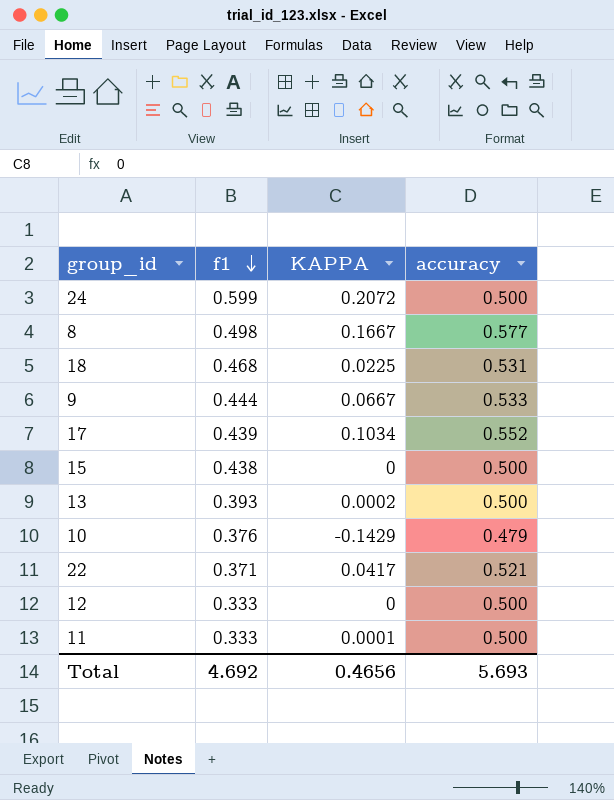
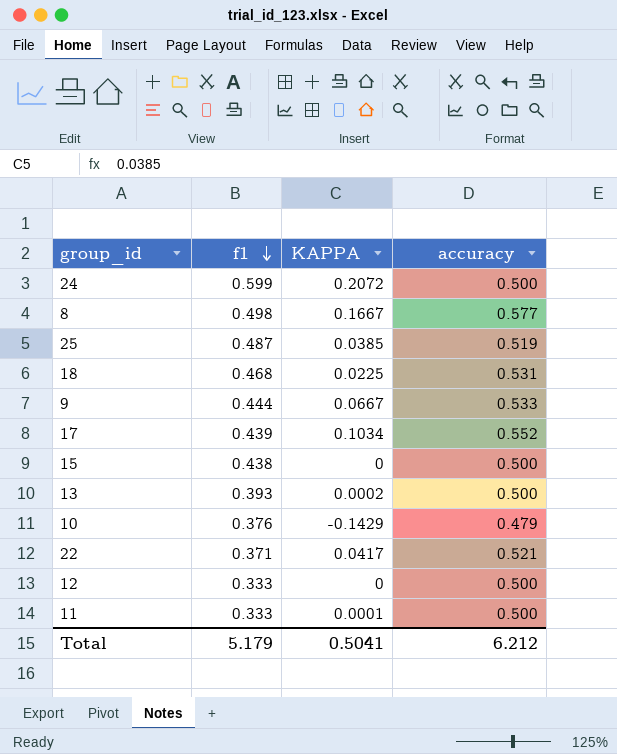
row 25: none -> 0.487 | 0.0385 | 0.519
Total | f1: 4.692 -> 5.179
Total | KAPPA: 0.4656 -> 0.5041
Total | accuracy: 5.693 -> 6.212

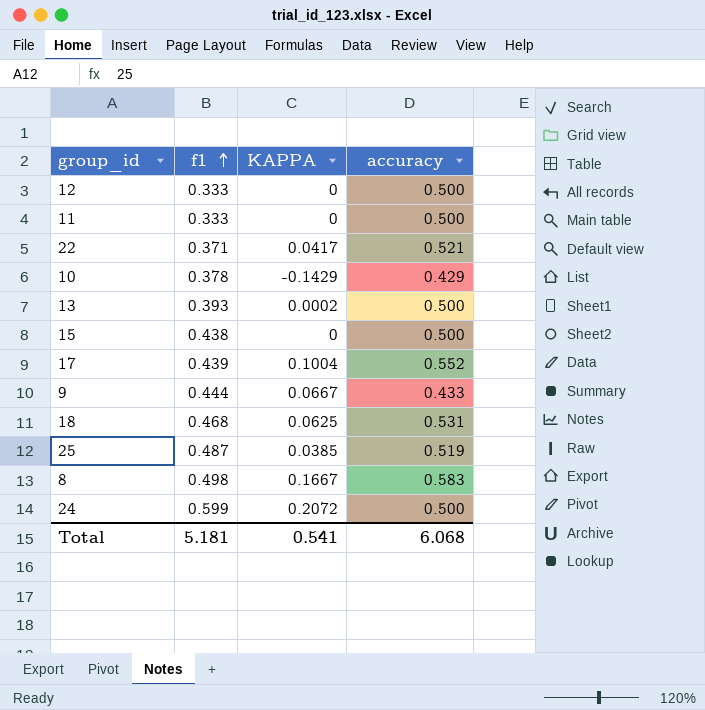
row order: f1 descending -> f1 ascending
11 | KAPPA: 0.0001 -> 0
10 | f1: 0.376 -> 0.378
10 | accuracy: 0.479 -> 0.429
17 | KAPPA: 0.1034 -> 0.1004
9 | accuracy: 0.533 -> 0.433
18 | KAPPA: 0.0225 -> 0.0625
8 | accuracy: 0.577 -> 0.583
Total | f1: 5.179 -> 5.181
Total | KAPPA: 0.5041 -> 0.541
Total | accuracy: 6.212 -> 6.068

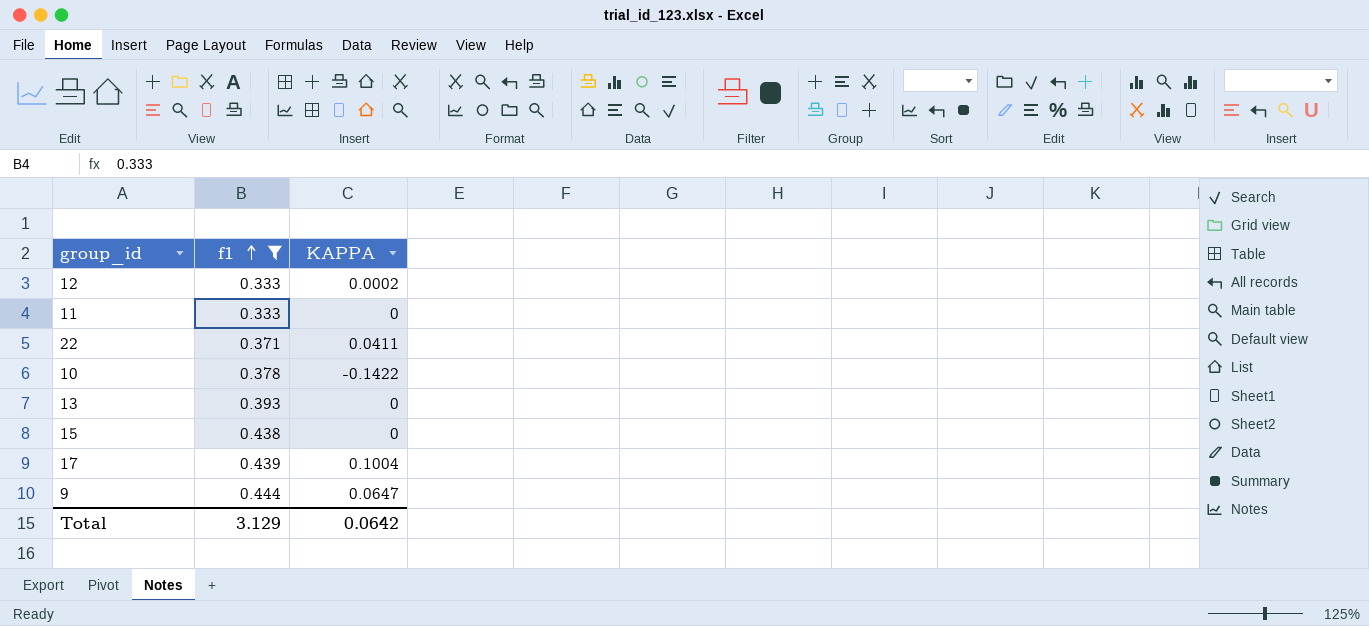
filter: none -> f1 <= 0.444
column accuracy | position: 4 -> none
12 | KAPPA: 0 -> 0.0002
22 | KAPPA: 0.0417 -> 0.0411
10 | KAPPA: -0.1429 -> -0.1422
13 | KAPPA: 0.0002 -> 0
9 | KAPPA: 0.0667 -> 0.0647
Total | f1: 5.181 -> 3.129
Total | KAPPA: 0.541 -> 0.0642

